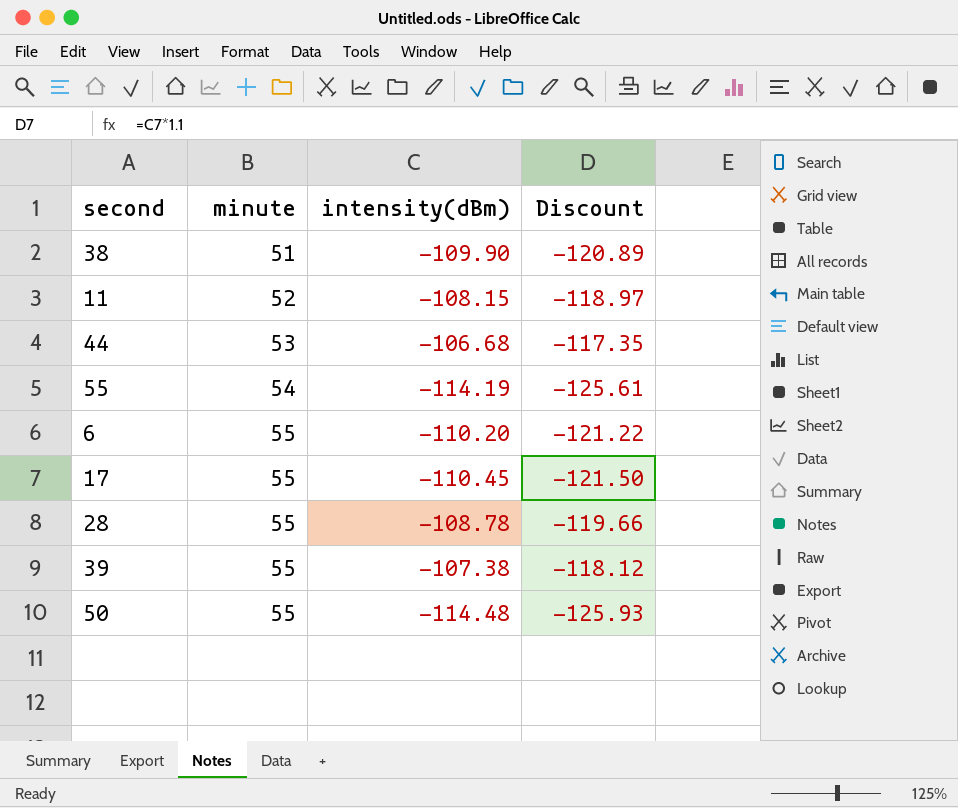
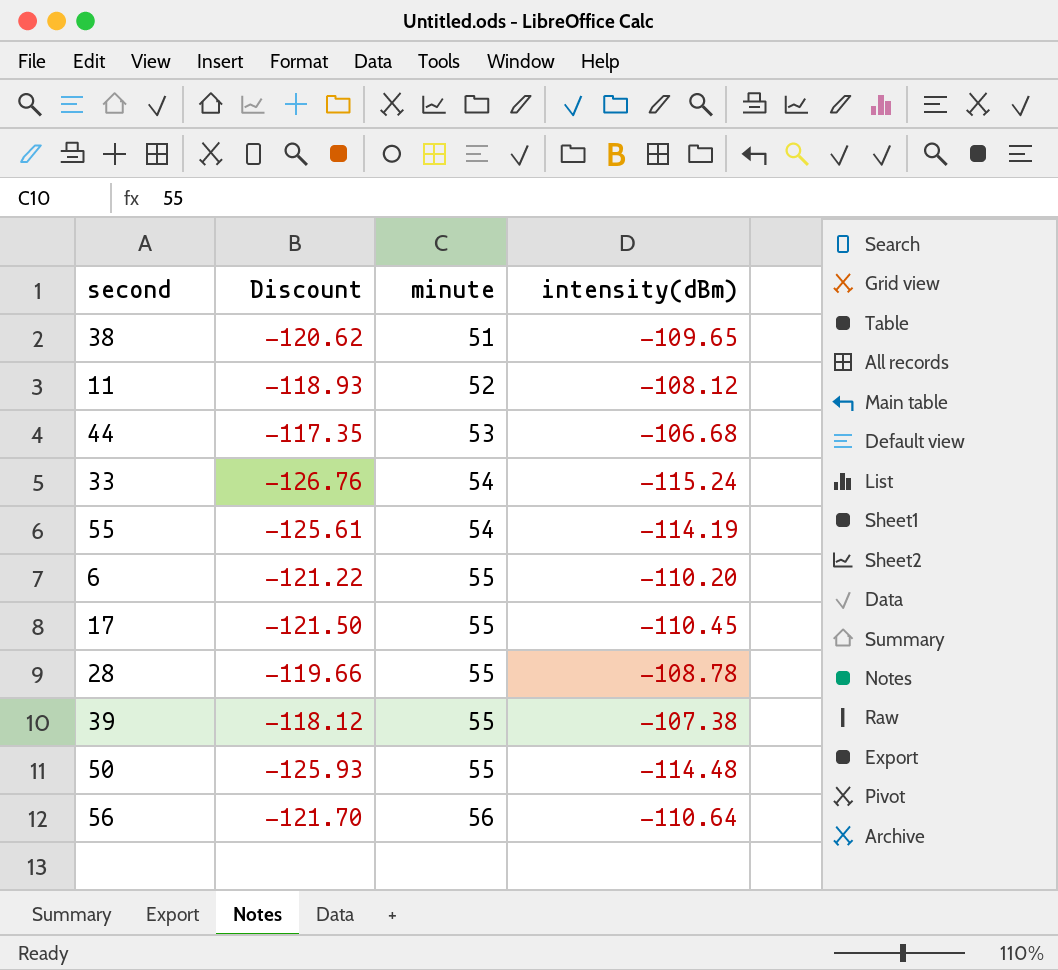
column Discount | position: 4 -> 2
38 | Discount: -120.89 -> -120.62
38 | intensity(dBm): -109.90 -> -109.65
11 | Discount: -118.97 -> -118.93
11 | intensity(dBm): -108.15 -> -108.12
row 33: none -> -126.76 | 54 | -115.24
row 56: none -> -121.70 | 56 | -110.64

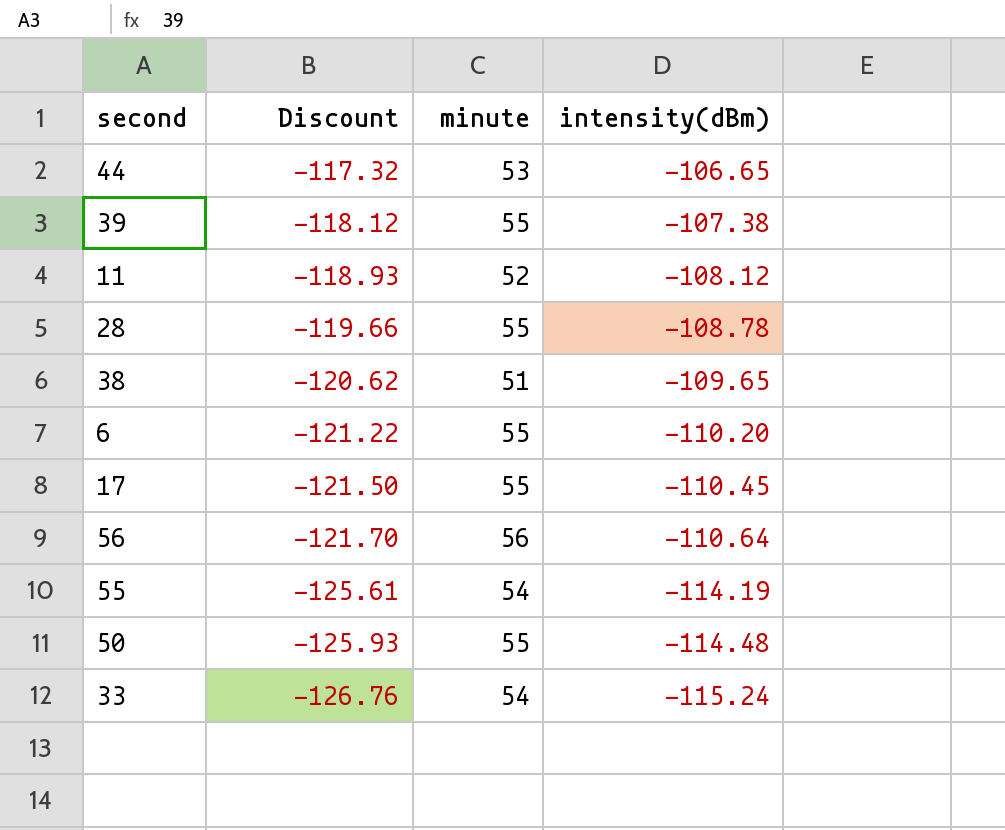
row order: minute ascending -> Discount descending
44 | Discount: -117.35 -> -117.32
44 | intensity(dBm): -106.68 -> -106.65

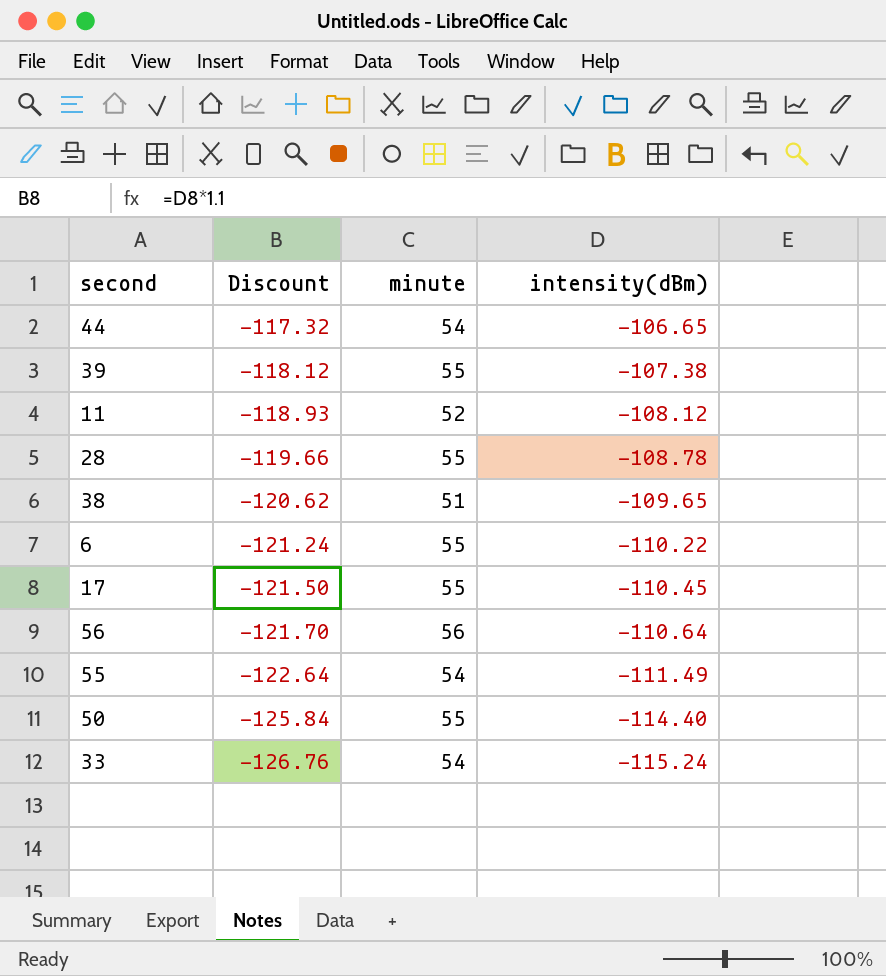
44 | minute: 53 -> 54
6 | Discount: -121.22 -> -121.24
6 | intensity(dBm): -110.20 -> -110.22
55 | Discount: -125.61 -> -122.64
55 | intensity(dBm): -114.19 -> -111.49
50 | Discount: -125.93 -> -125.84
50 | intensity(dBm): -114.48 -> -114.40

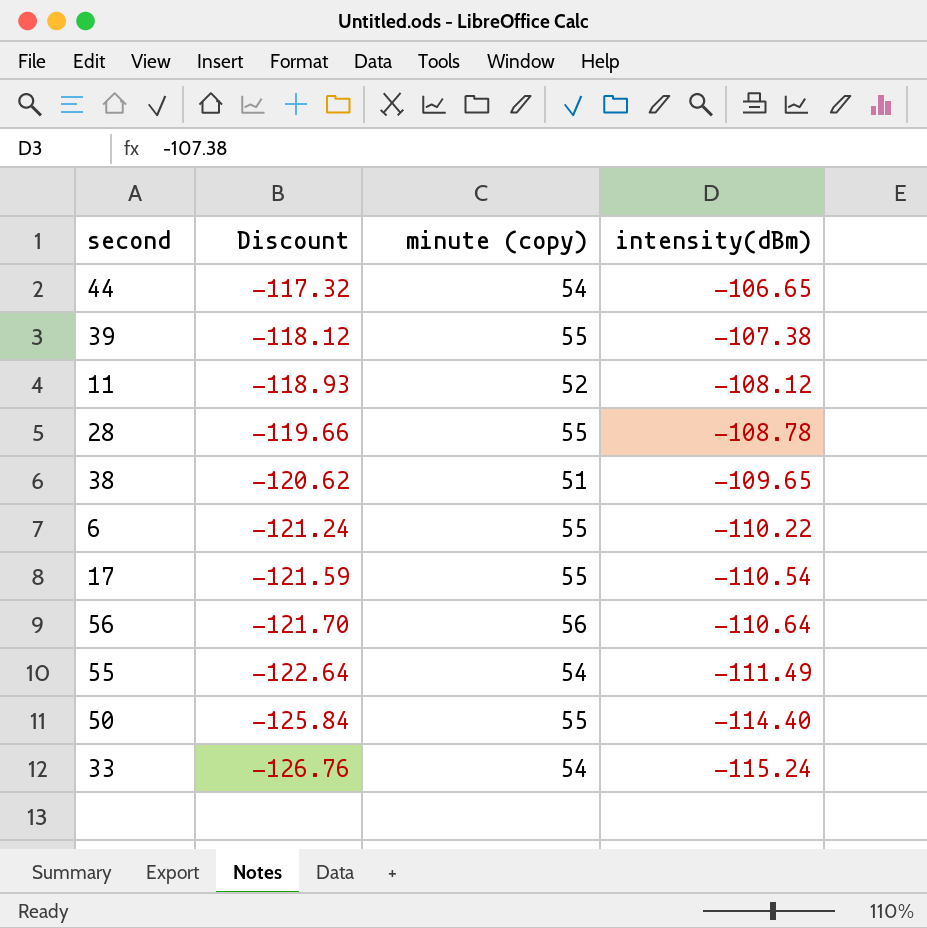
column name: minute -> minute (copy)
17 | Discount: -121.50 -> -121.59
17 | intensity(dBm): -110.45 -> -110.54

